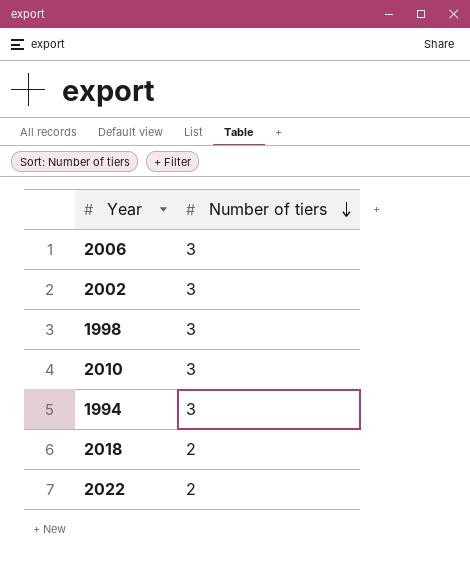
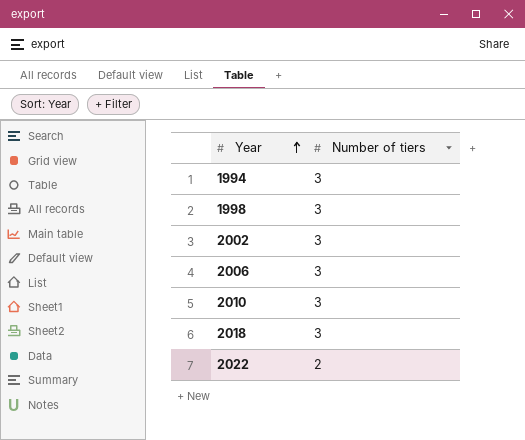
row order: Number of tiers descending -> Year ascending
2018 | Number of tiers: 2 -> 3

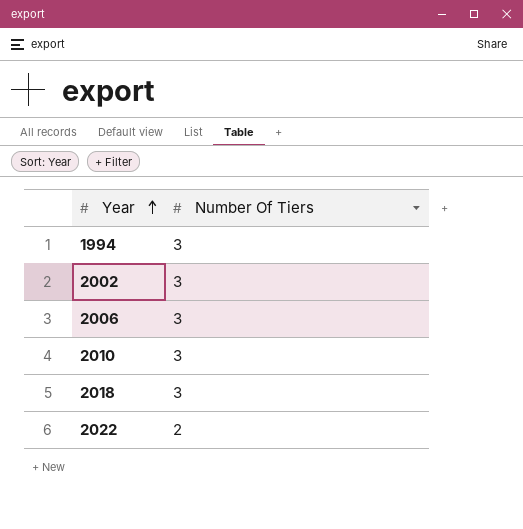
column name: Number of tiers -> Number Of Tiers
row 1998: 3 -> none

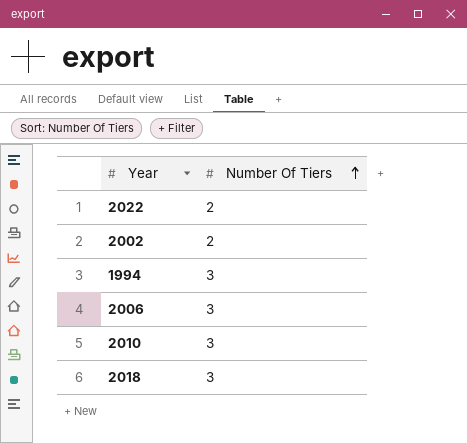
row order: Year ascending -> Number Of Tiers ascending
2002 | Number Of Tiers: 3 -> 2

